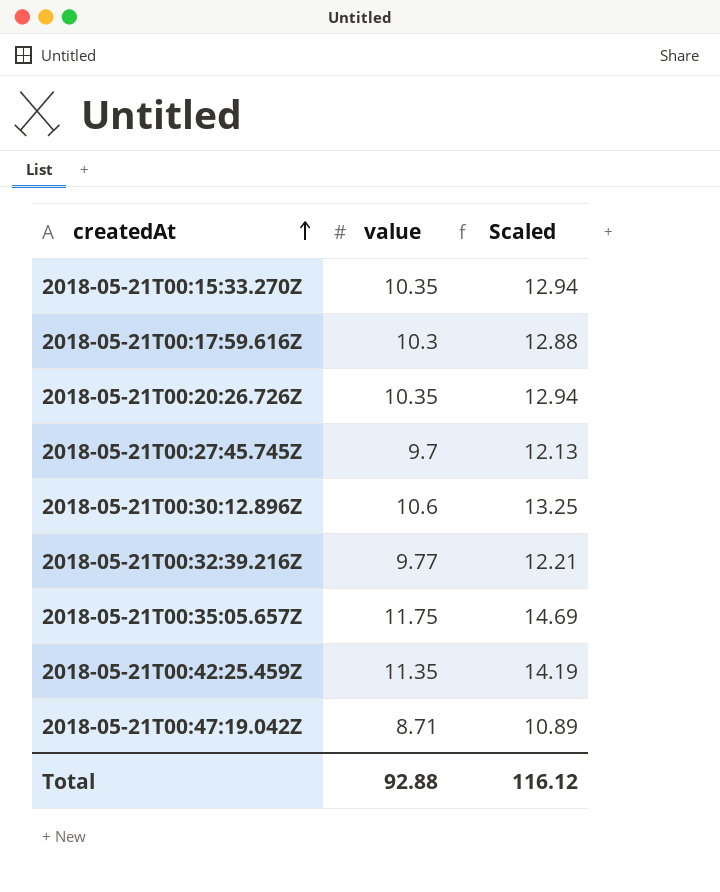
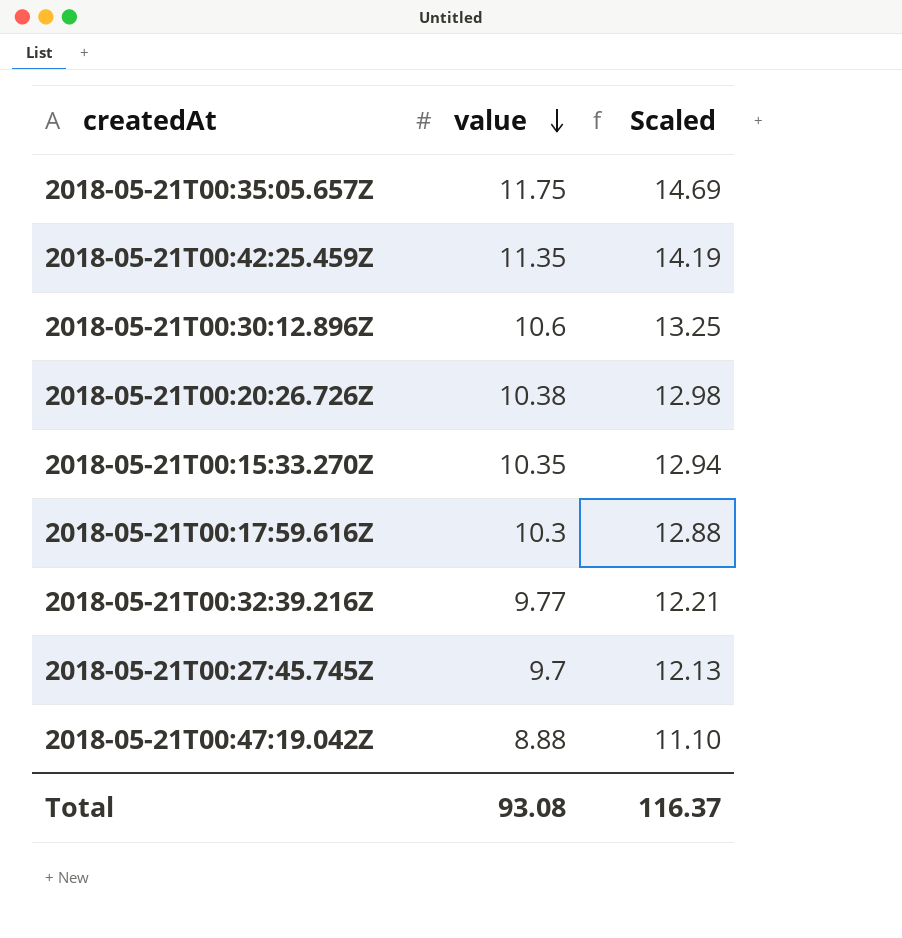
row order: createdAt ascending -> value descending
2018-05-21T00:20:26.726Z | value: 10.35 -> 10.38
2018-05-21T00:20:26.726Z | Scaled: 12.94 -> 12.98
2018-05-21T00:47:19.042Z | value: 8.71 -> 8.88
2018-05-21T00:47:19.042Z | Scaled: 10.89 -> 11.10
Total | value: 92.88 -> 93.08
Total | Scaled: 116.12 -> 116.37

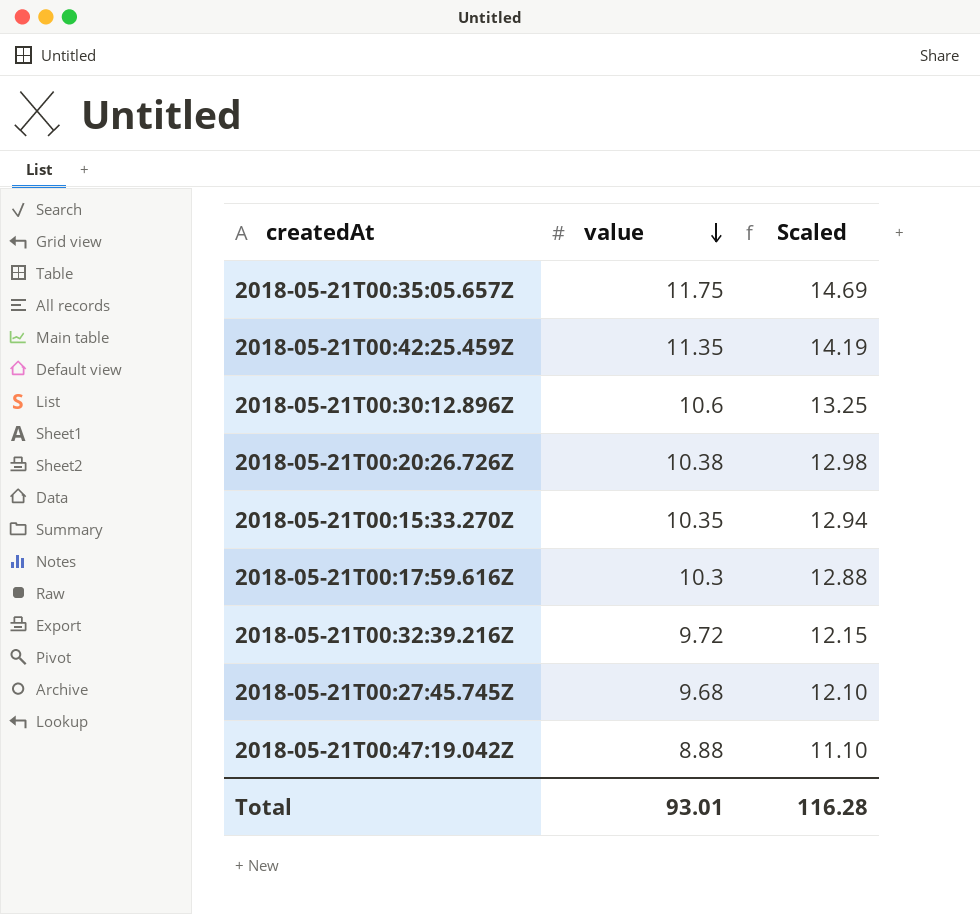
2018-05-21T00:32:39.216Z | value: 9.77 -> 9.72
2018-05-21T00:32:39.216Z | Scaled: 12.21 -> 12.15
2018-05-21T00:27:45.745Z | value: 9.7 -> 9.68
2018-05-21T00:27:45.745Z | Scaled: 12.13 -> 12.10
Total | value: 93.08 -> 93.01
Total | Scaled: 116.37 -> 116.28

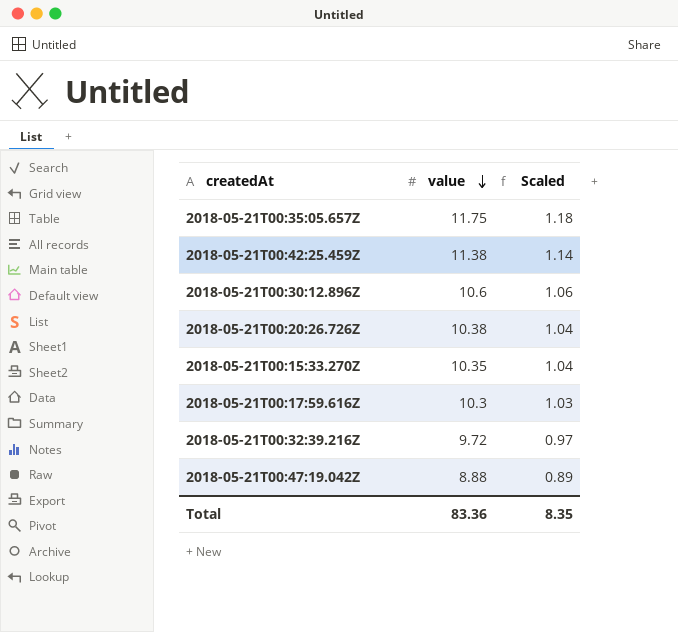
column Scaled | formula: [value] * 1.25 -> [value] * 0.1
row 2018-05-21T00:27:45.745Z: 9.68 | 12.10 -> none
2018-05-21T00:42:25.459Z | value: 11.35 -> 11.38
Total | value: 93.01 -> 83.36
Total | Scaled: 116.28 -> 8.35

